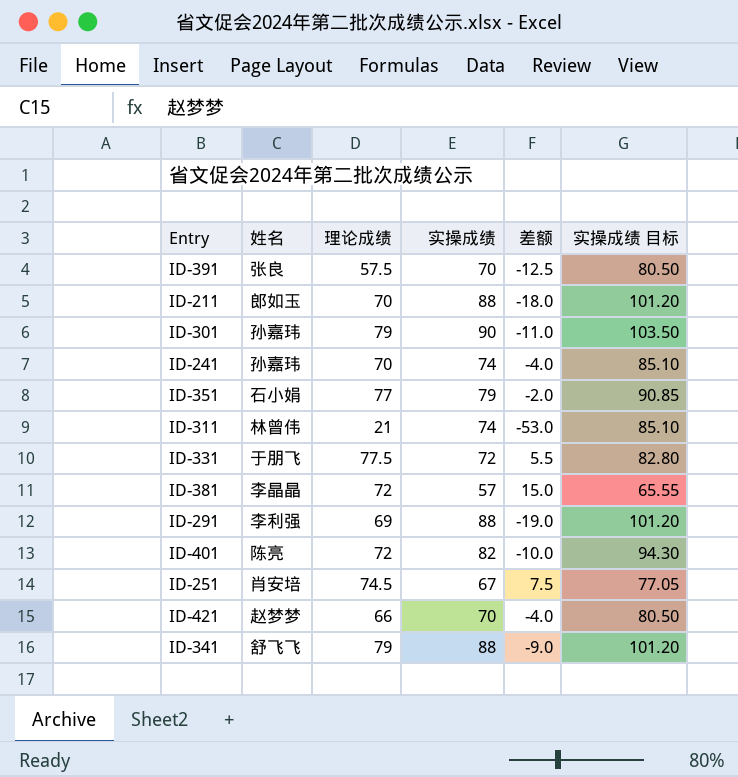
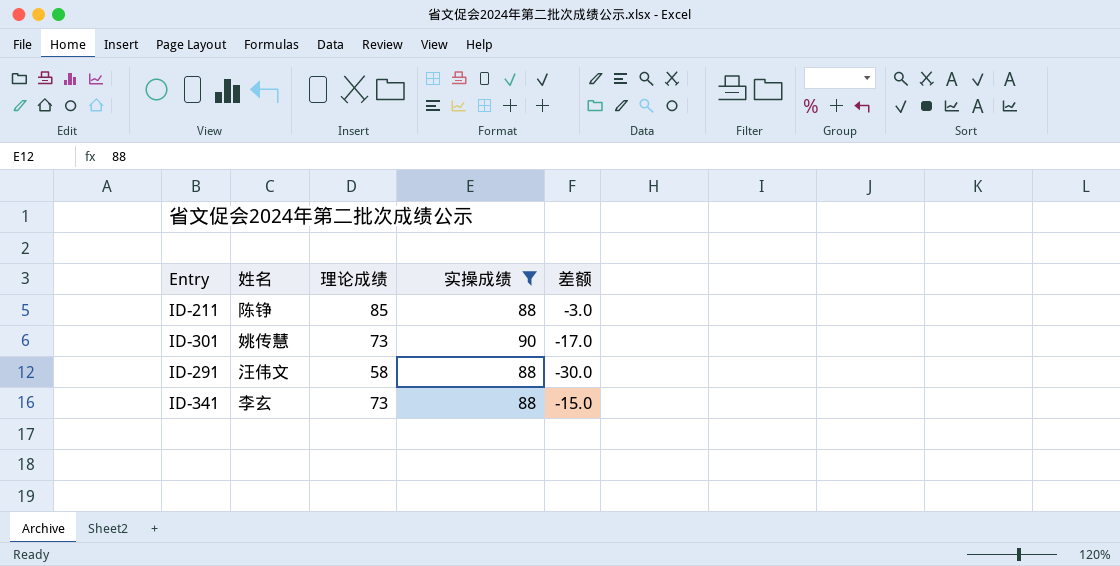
filter: none -> 实操成绩 >= 88
column 实操成绩 目标 | formula: [实操成绩] * 1.15 -> none
ID-211 | 姓名: 郎如玉 -> 陈铮
ID-211 | 理论成绩: 70 -> 85
ID-211 | 差额: -18.0 -> -3.0
ID-301 | 姓名: 孙嘉玮 -> 姚传慧
ID-301 | 理论成绩: 79 -> 73
ID-301 | 差额: -11.0 -> -17.0
ID-291 | 姓名: 李利强 -> 汪伟文
ID-291 | 理论成绩: 69 -> 58
ID-291 | 差额: -19.0 -> -30.0
ID-341 | 姓名: 舒飞飞 -> 李玄
ID-341 | 理论成绩: 79 -> 73
ID-341 | 差额: -9.0 -> -15.0

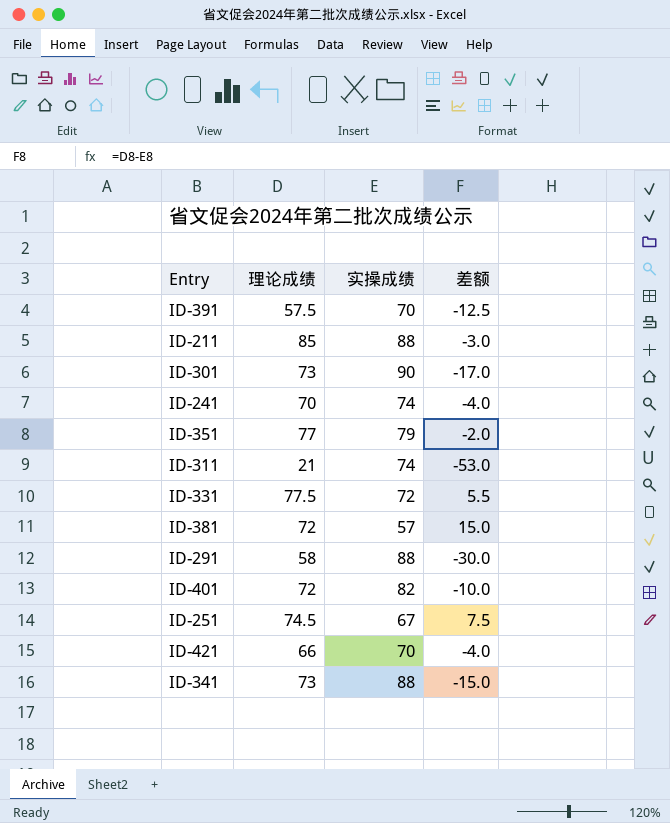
filter: 实操成绩 >= 88 -> none
column 姓名 | position: 2 -> none

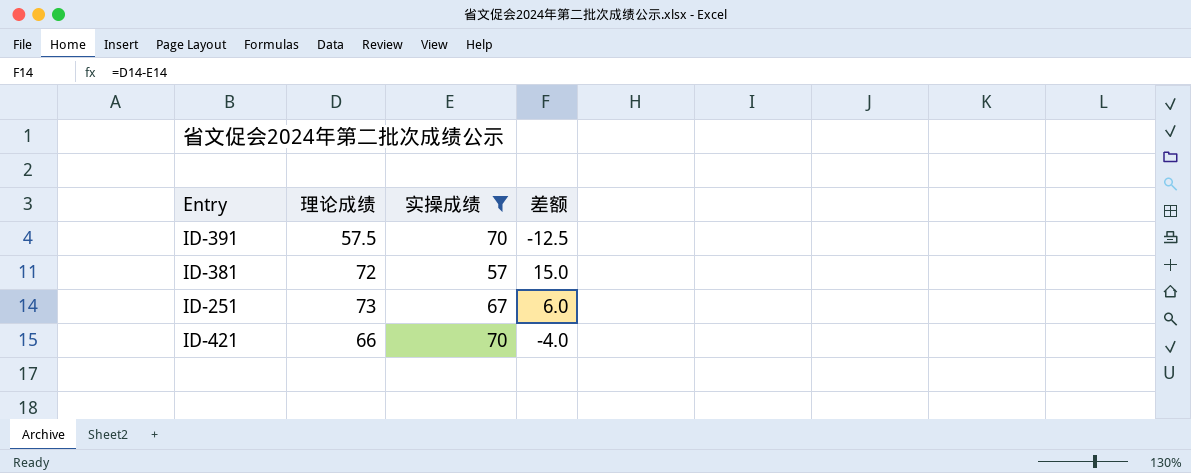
filter: none -> 实操成绩 <= 70
ID-251 | 理论成绩: 74.5 -> 73
ID-251 | 差额: 7.5 -> 6.0

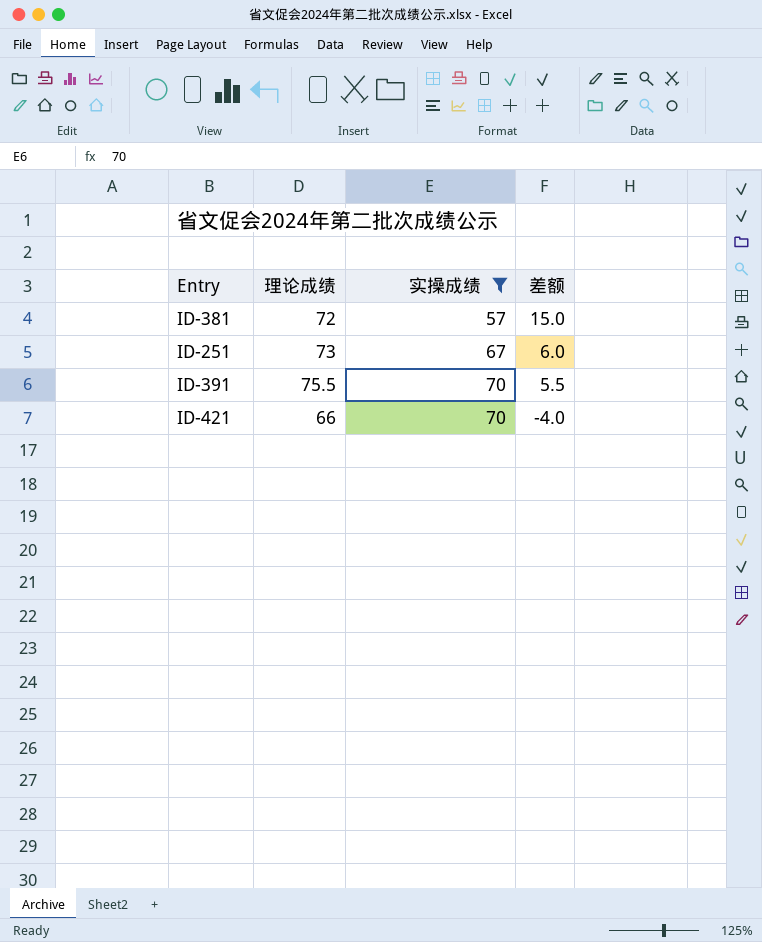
row order: none -> 实操成绩 ascending
ID-391 | 理论成绩: 57.5 -> 75.5
ID-391 | 差额: -12.5 -> 5.5

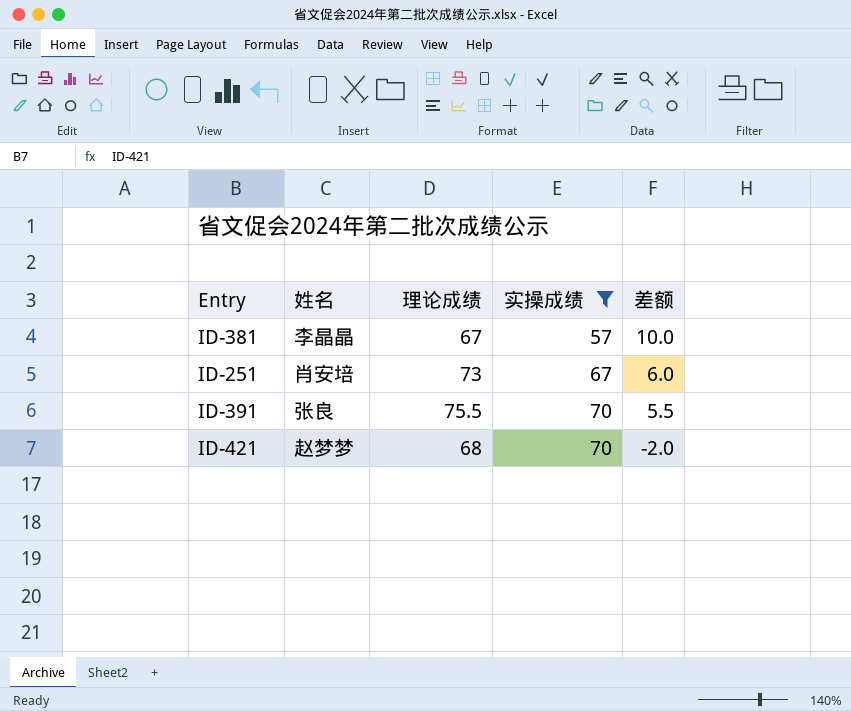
column 姓名 | position: none -> 2
ID-381 | 理论成绩: 72 -> 67
ID-381 | 差额: 15.0 -> 10.0
ID-421 | 理论成绩: 66 -> 68
ID-421 | 差额: -4.0 -> -2.0

